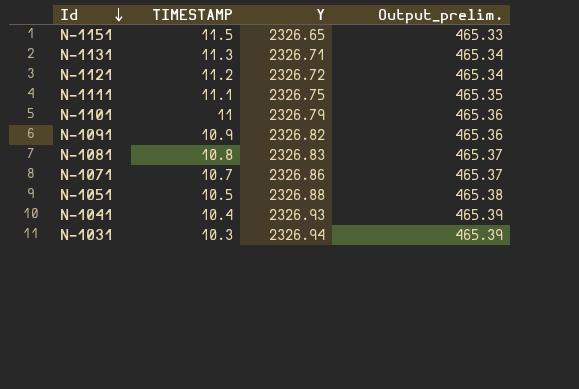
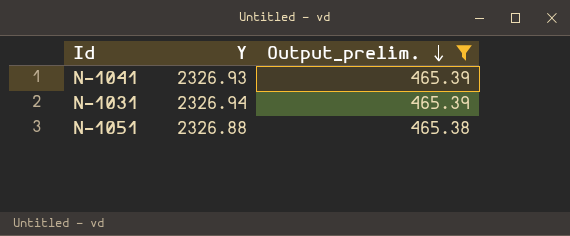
filter: none -> Output_prelim. >= 465.38
row order: Id descending -> Output_prelim. descending
column TIMESTAMP | position: 2 -> none

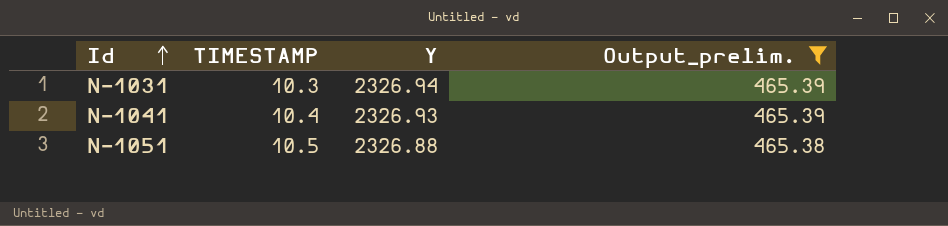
row order: Output_prelim. descending -> Id ascending
column TIMESTAMP | position: none -> 2

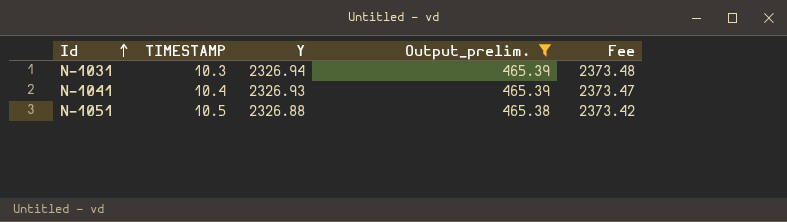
column Fee | formula: none -> [Y] * 1.02

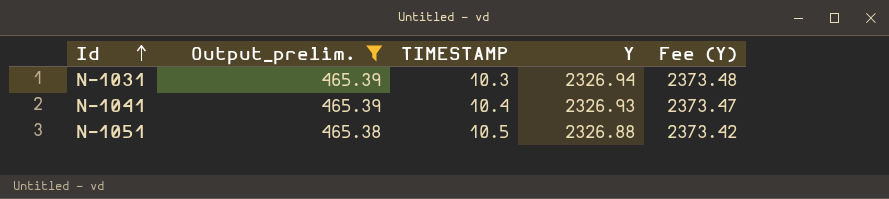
column Output_prelim. | position: 4 -> 2
column name: Fee -> Fee (Y)

